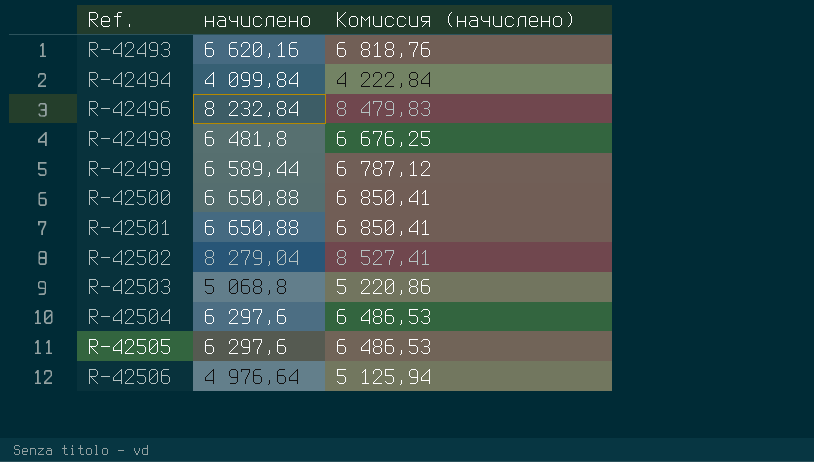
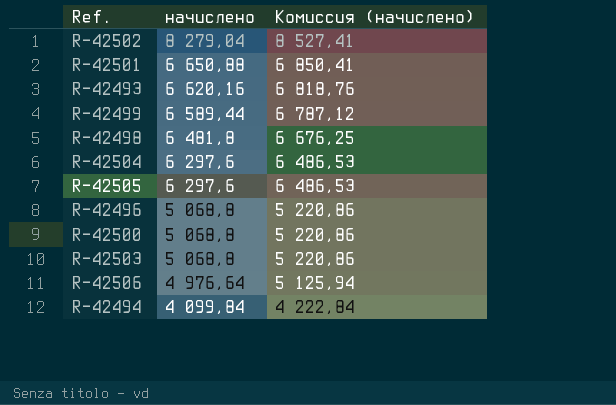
row order: Ref. ascending -> начислено descending
R-42496 | начислено: 8 232,84 -> 5 068,8
R-42496 | Комиссия (начислено): 8 479,83 -> 5 220,86
R-42500 | начислено: 6 650,88 -> 5 068,8
R-42500 | Комиссия (начислено): 6 850,41 -> 5 220,86

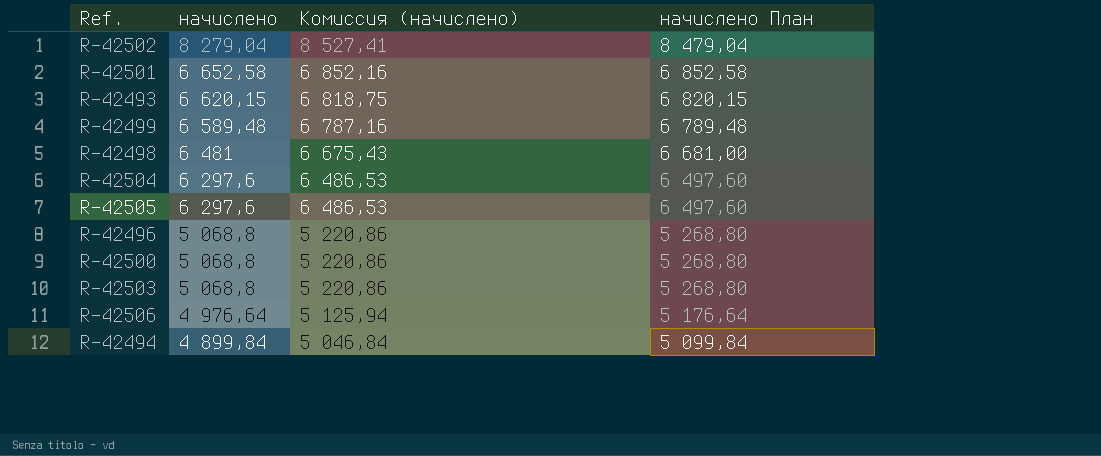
column начислено План | formula: none -> [начислено] + 200
R-42501 | начислено: 6 650,88 -> 6 652,58
R-42501 | Комиссия (начислено): 6 850,41 -> 6 852,16
R-42493 | начислено: 6 620,16 -> 6 620,15
R-42493 | Комиссия (начислено): 6 818,76 -> 6 818,75
R-42499 | начислено: 6 589,44 -> 6 589,48
R-42499 | Комиссия (начислено): 6 787,12 -> 6 787,16
R-42498 | начислено: 6 481,8 -> 6 481
R-42498 | Комиссия (начислено): 6 676,25 -> 6 675,43
R-42494 | начислено: 4 099,84 -> 4 899,84
R-42494 | Комиссия (начислено): 4 222,84 -> 5 046,84

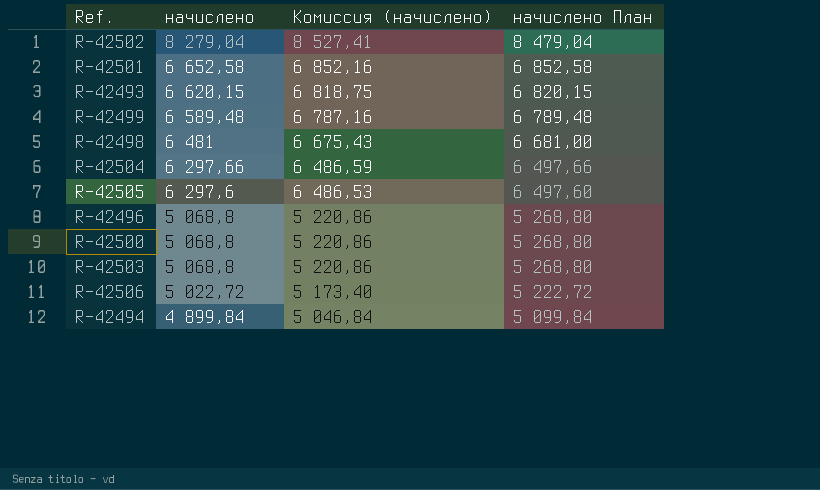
R-42504 | начислено: 6 297,6 -> 6 297,66
R-42504 | Комиссия (начислено): 6 486,53 -> 6 486,59
R-42504 | начислено План: 6 497,60 -> 6 497,66
R-42506 | начислено: 4 976,64 -> 5 022,72
R-42506 | Комиссия (начислено): 5 125,94 -> 5 173,40
R-42506 | начислено План: 5 176,64 -> 5 222,72

